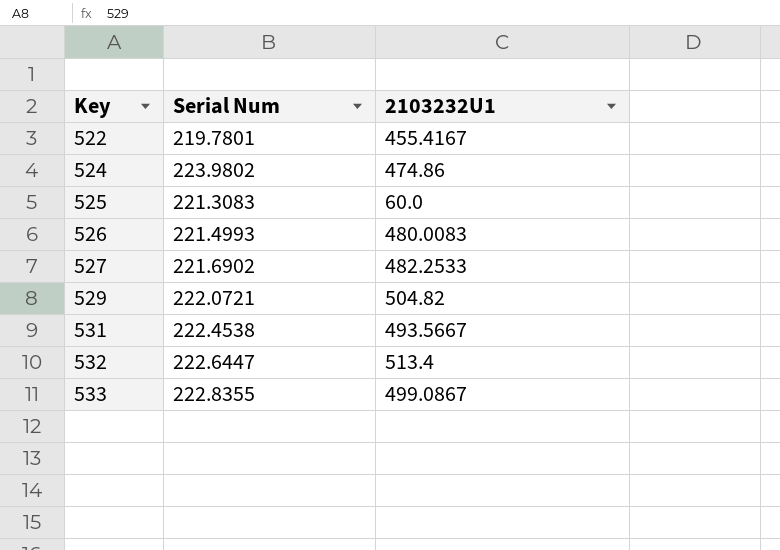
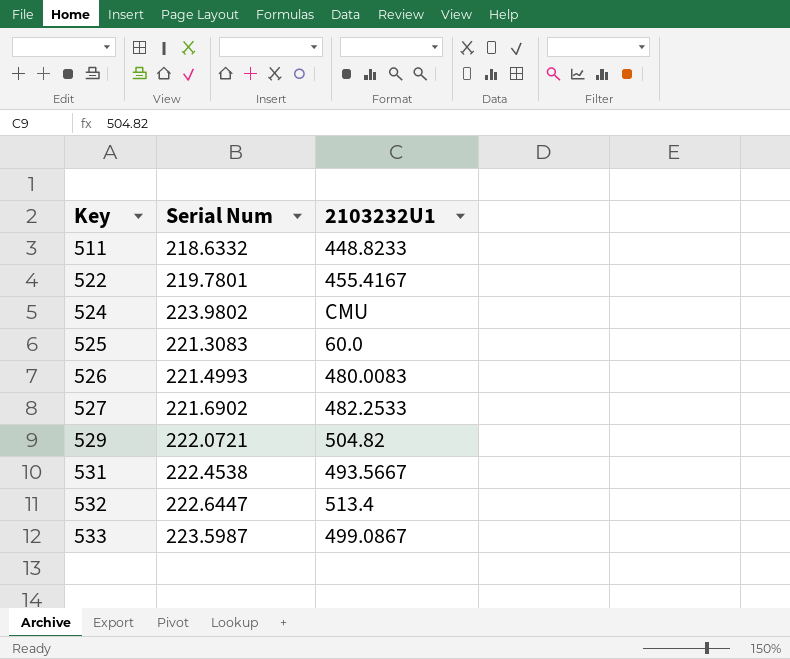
row 511: none -> 218.6332 | 448.8233
524 | 2103232U1: 474.86 -> CMU
533 | Serial Num: 222.8355 -> 223.5987

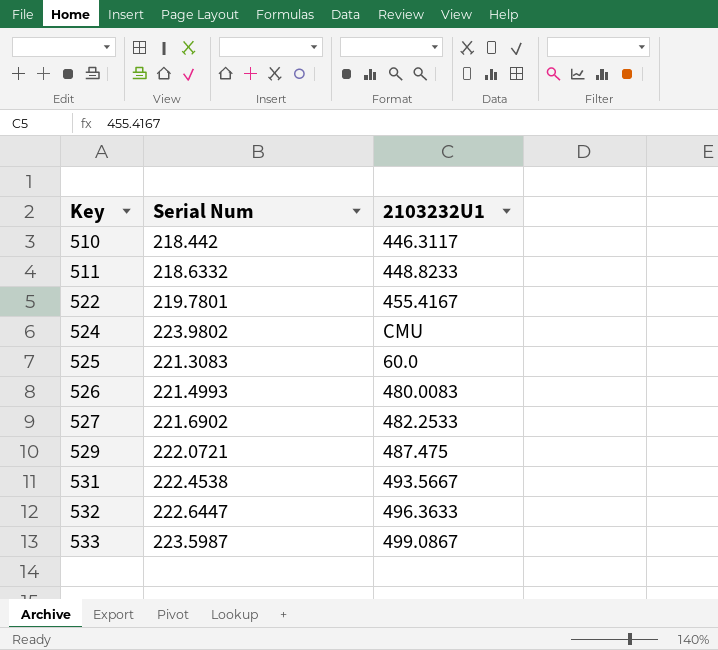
row 510: none -> 218.442 | 446.3117
529 | 2103232U1: 504.82 -> 487.475
532 | 2103232U1: 513.4 -> 496.3633

